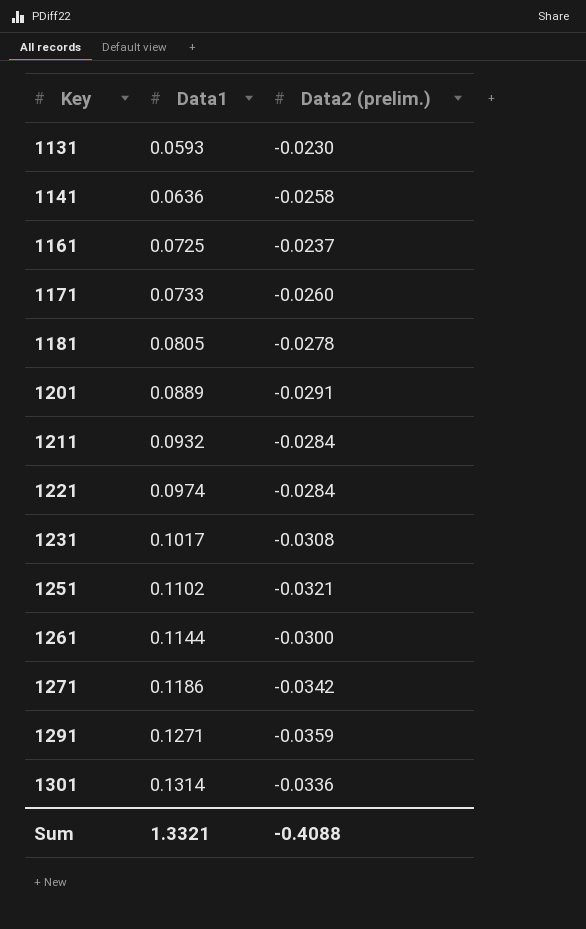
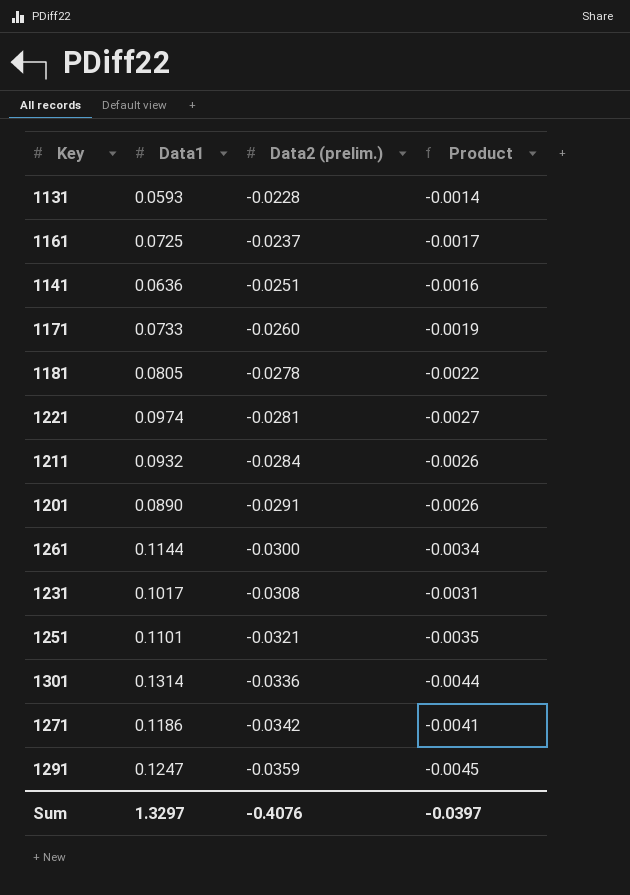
row order: Key ascending -> Data2 (prelim.) descending
column Product | formula: none -> [Data1] * [Data2 (prelim.)]
1131 | Data2 (prelim.): -0.0230 -> -0.0228
1141 | Data2 (prelim.): -0.0258 -> -0.0251
1221 | Data2 (prelim.): -0.0284 -> -0.0281
1201 | Data1: 0.0889 -> 0.0890
1251 | Data1: 0.1102 -> 0.1101
1291 | Data1: 0.1271 -> 0.1247
Sum | Data1: 1.3321 -> 1.3297
Sum | Data2 (prelim.): -0.4088 -> -0.4076

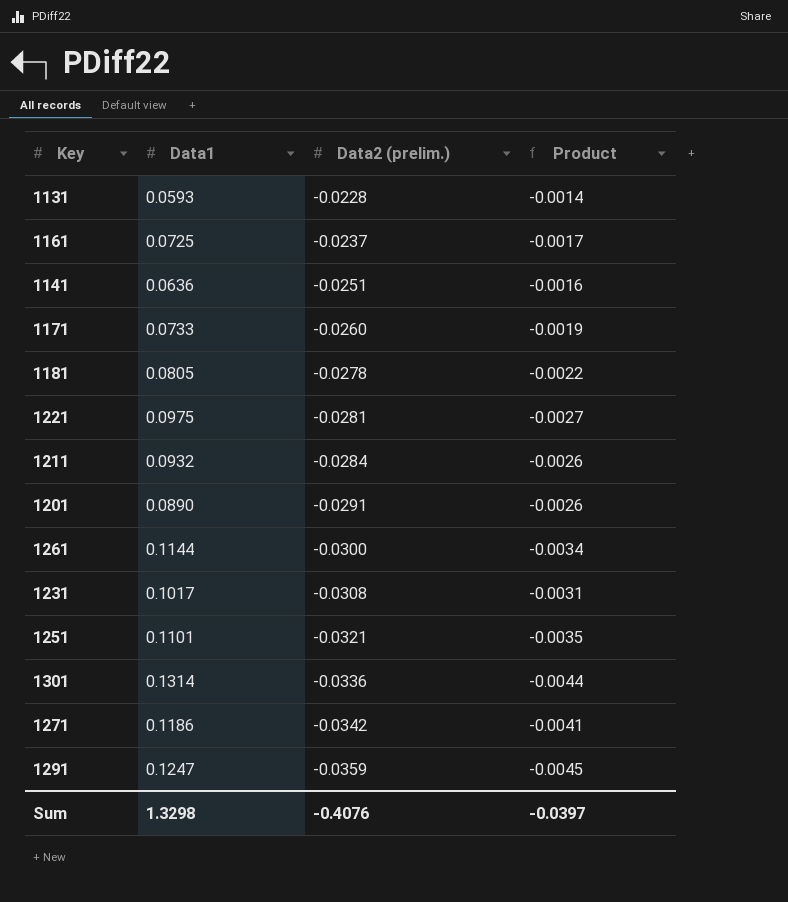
1221 | Data1: 0.0974 -> 0.0975
Sum | Data1: 1.3297 -> 1.3298

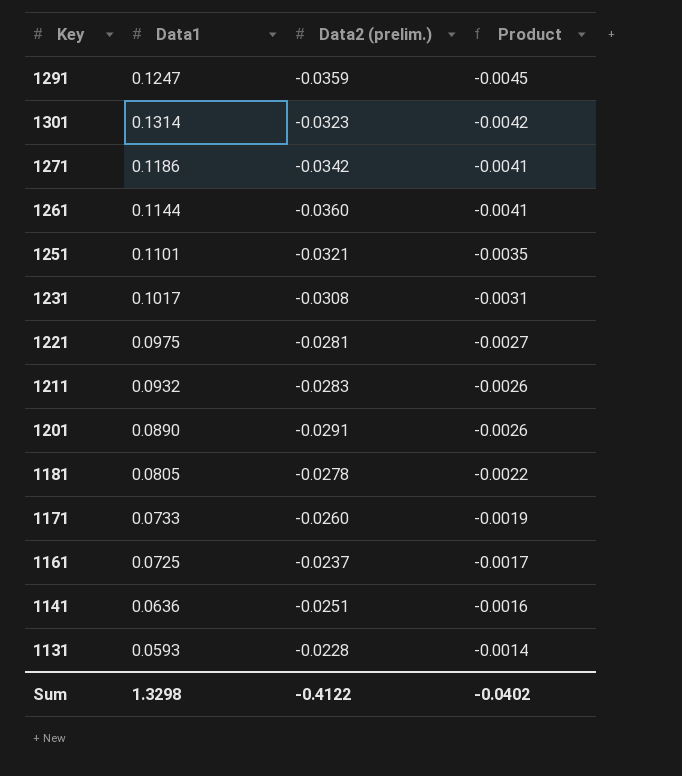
row order: Data2 (prelim.) descending -> Product ascending
1301 | Data2 (prelim.): -0.0336 -> -0.0323
1301 | Product: -0.0044 -> -0.0042
1261 | Data2 (prelim.): -0.0300 -> -0.0360
1261 | Product: -0.0034 -> -0.0041
1211 | Data2 (prelim.): -0.0284 -> -0.0283
Sum | Data2 (prelim.): -0.4076 -> -0.4122
Sum | Product: -0.0397 -> -0.0402

